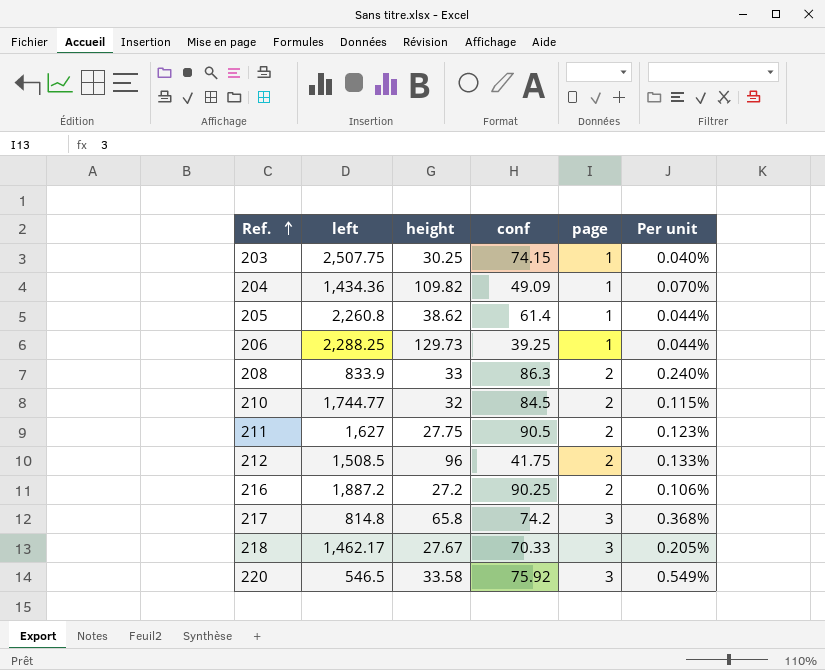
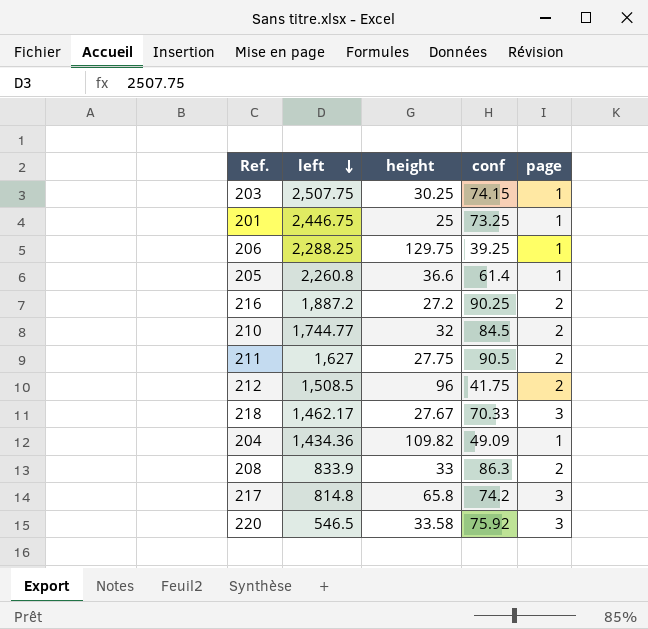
row order: Ref. ascending -> left descending
column Per unit | formula: [page] / [left] -> none
row 201: none -> 2,446.75 | 25 | 73.25 | 1
206 | height: 129.73 -> 129.75
205 | height: 38.62 -> 36.6

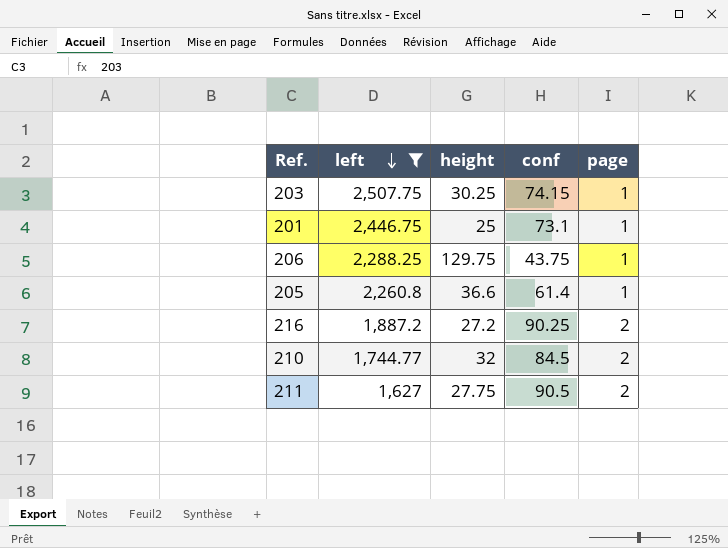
filter: none -> left >= 1,627
201 | conf: 73.25 -> 73.1
206 | conf: 39.25 -> 43.75

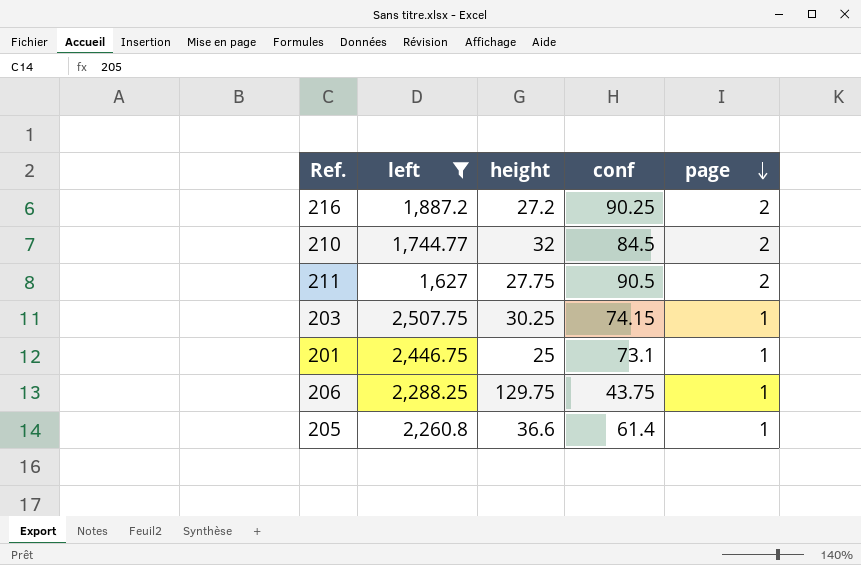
row order: left descending -> page descending

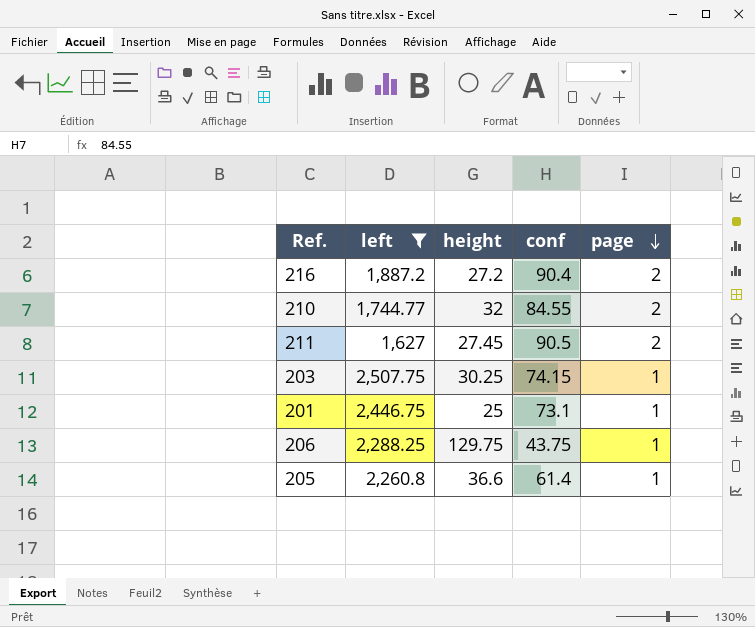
216 | conf: 90.25 -> 90.4
210 | conf: 84.5 -> 84.55
211 | height: 27.75 -> 27.45

